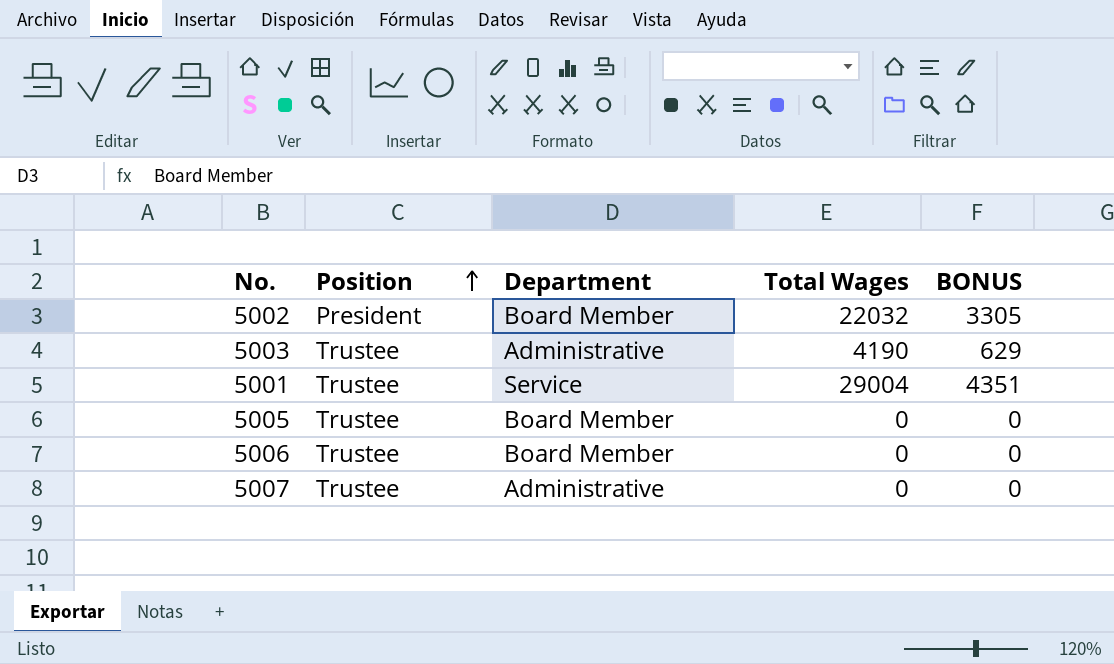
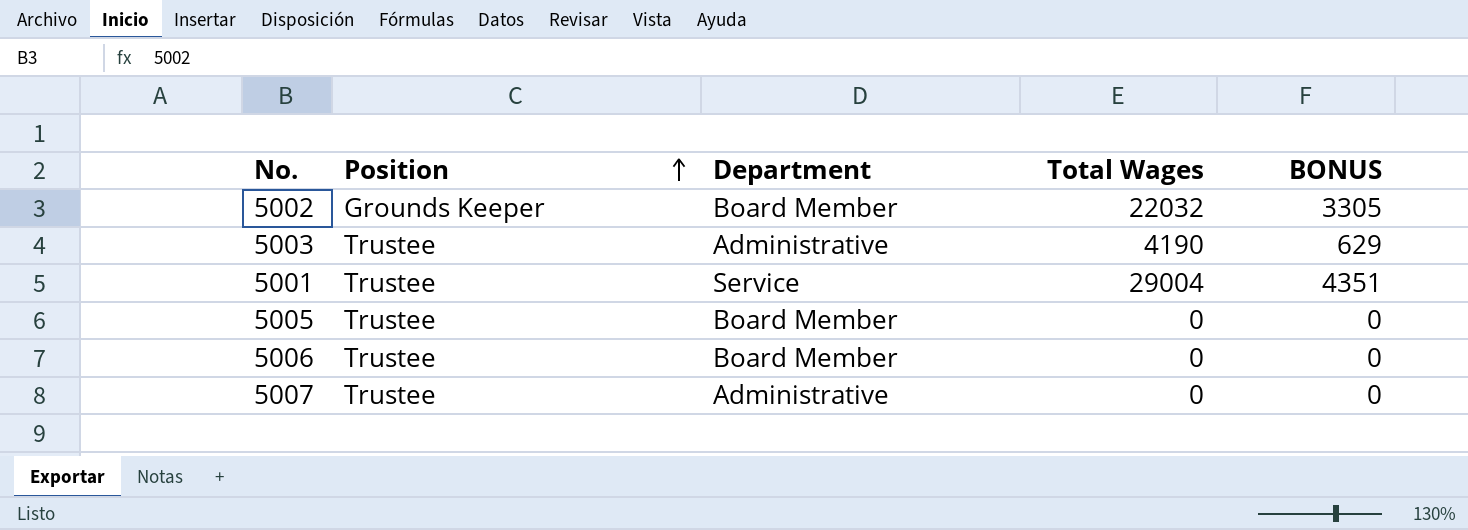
5002 | Position: President -> Grounds Keeper

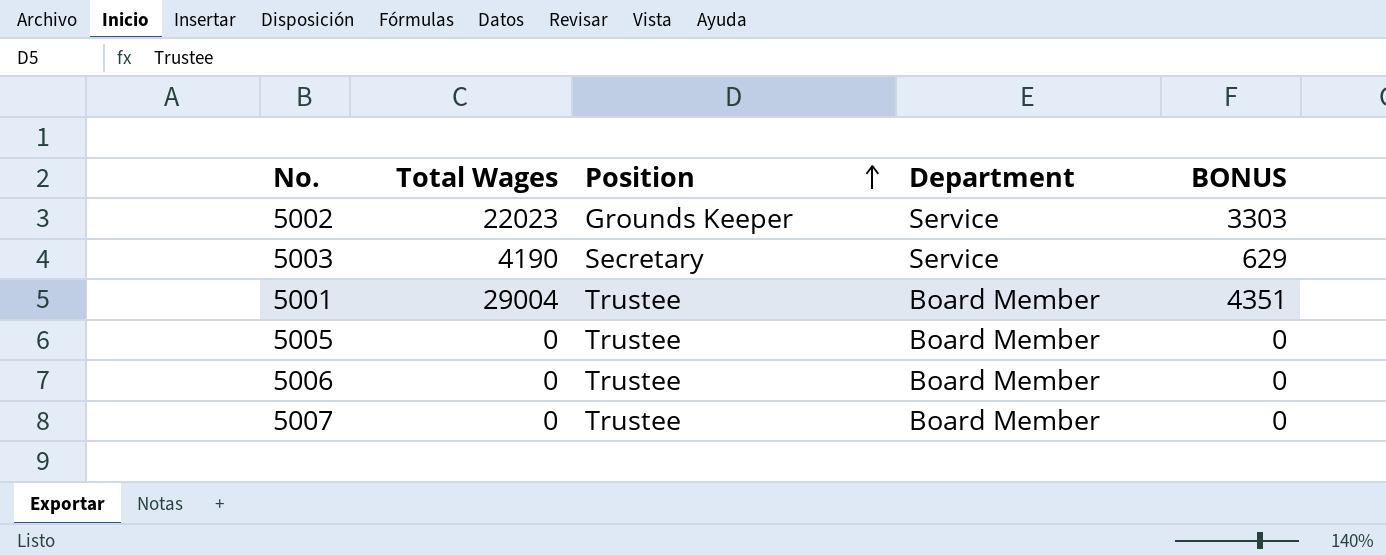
column Total Wages | position: 4 -> 2
5002 | Total Wages: 22032 -> 22023
5002 | Department: Board Member -> Service
5002 | BONUS: 3305 -> 3303
5003 | Position: Trustee -> Secretary
5003 | Department: Administrative -> Service
5001 | Department: Service -> Board Member
5007 | Department: Administrative -> Board Member

